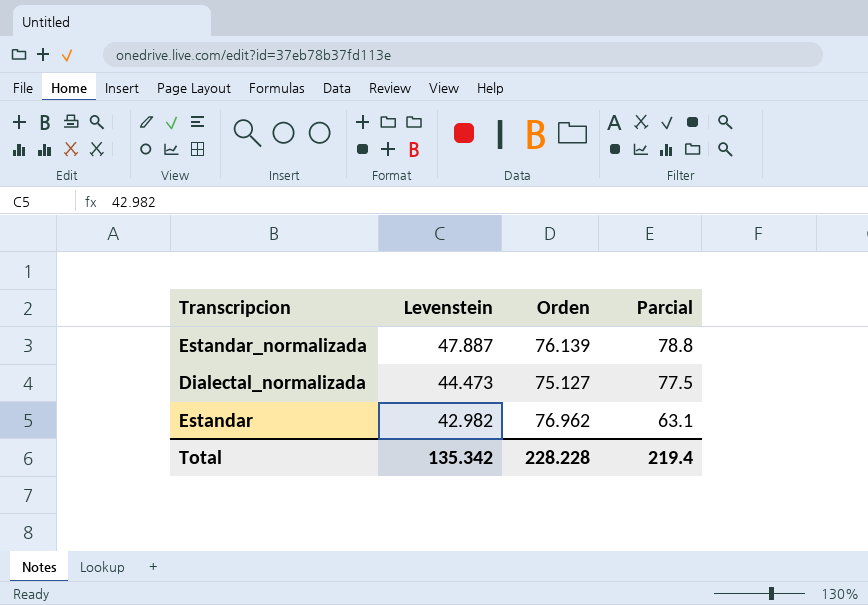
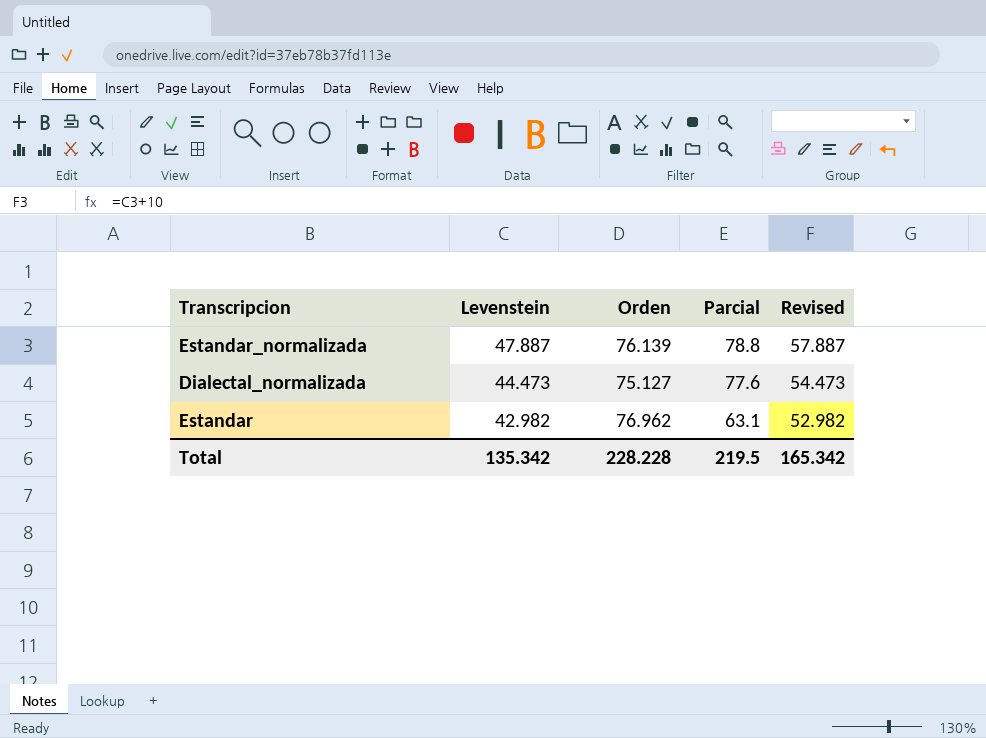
column Revised | formula: none -> [Levenstein] + 10
Dialectal_normalizada | Parcial: 77.5 -> 77.6
Total | Parcial: 219.4 -> 219.5

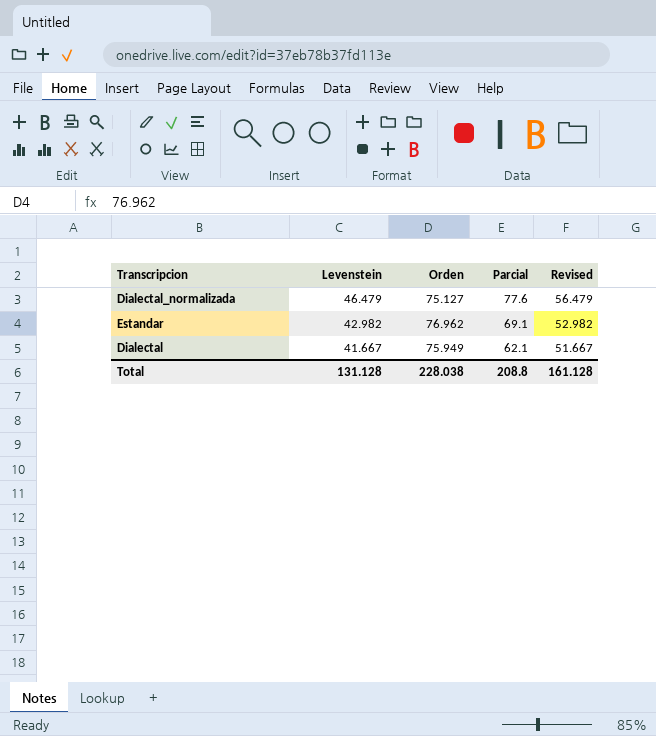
row Estandar_normalizada: 47.887 | 76.139 | 78.8 | 57.887 -> none
Dialectal_normalizada | Levenstein: 44.473 -> 46.479
Dialectal_normalizada | Revised: 54.473 -> 56.479
Estandar | Parcial: 63.1 -> 69.1
row Dialectal: none -> 41.667 | 75.949 | 62.1 | 51.667
Total | Levenstein: 135.342 -> 131.128
Total | Orden: 228.228 -> 228.038
Total | Parcial: 219.5 -> 208.8
Total | Revised: 165.342 -> 161.128

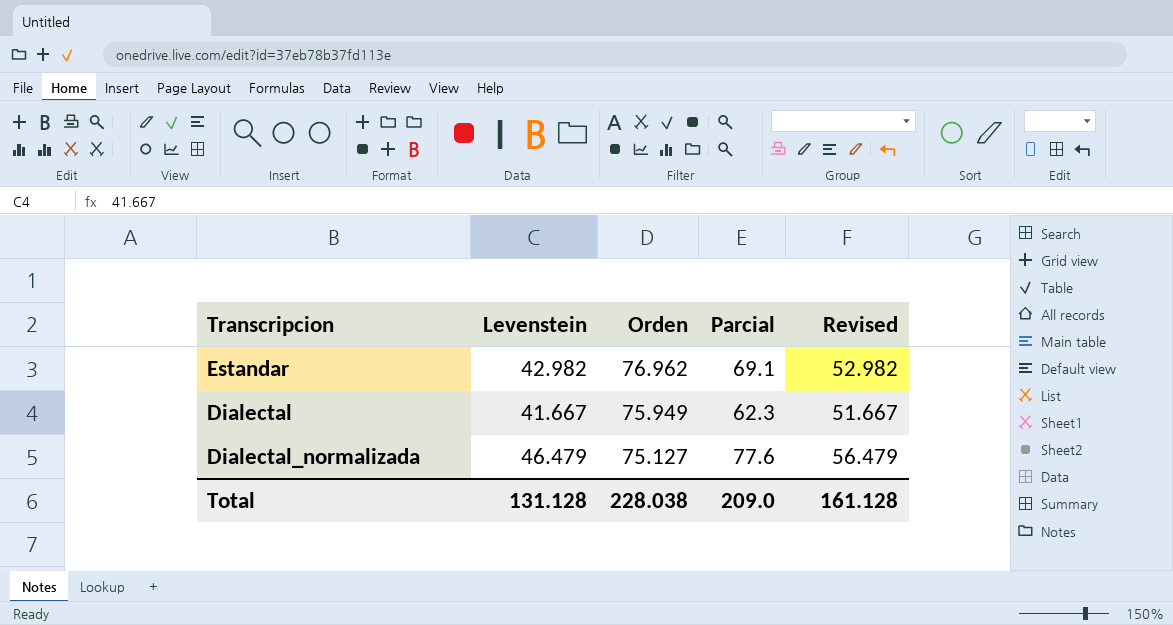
row order: Levenstein descending -> Orden descending
Dialectal | Parcial: 62.1 -> 62.3
Total | Parcial: 208.8 -> 209.0

